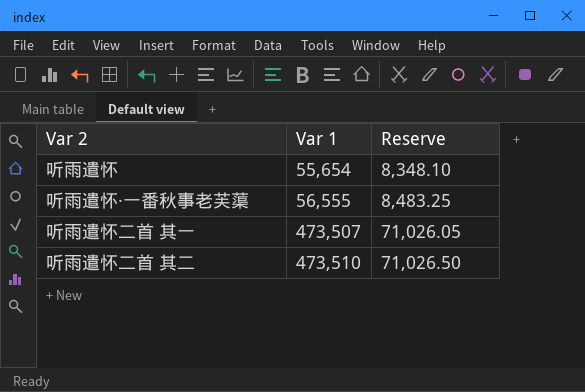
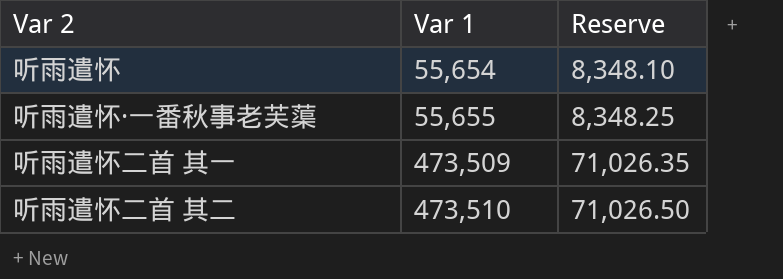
听雨遣怀·一番秋事老芙蕖 | Var 1: 56,555 -> 55,655
听雨遣怀·一番秋事老芙蕖 | Reserve: 8,483.25 -> 8,348.25
听雨遣怀二首 其一 | Var 1: 473,507 -> 473,509
听雨遣怀二首 其一 | Reserve: 71,026.05 -> 71,026.35

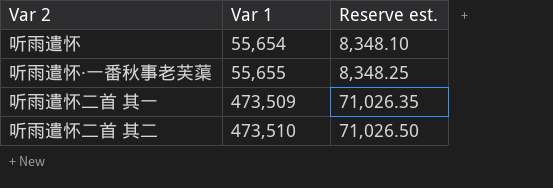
column name: Reserve -> Reserve est.

